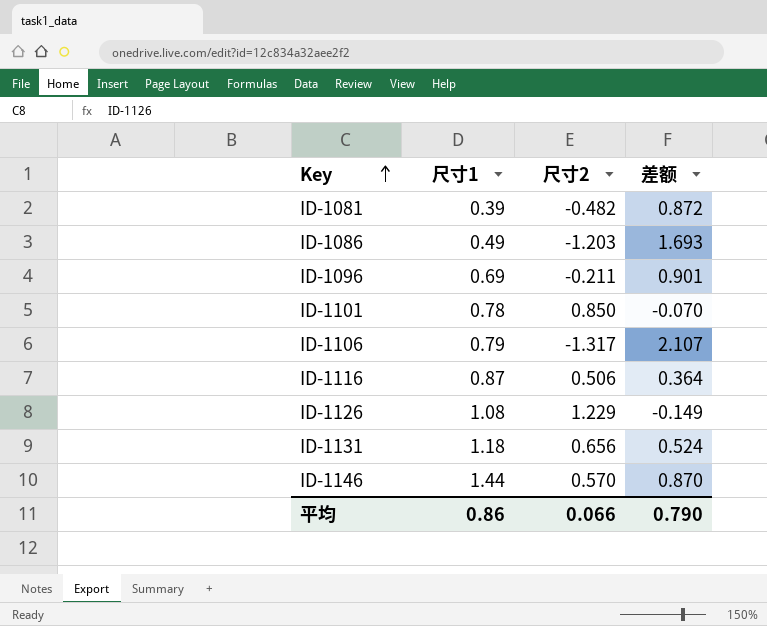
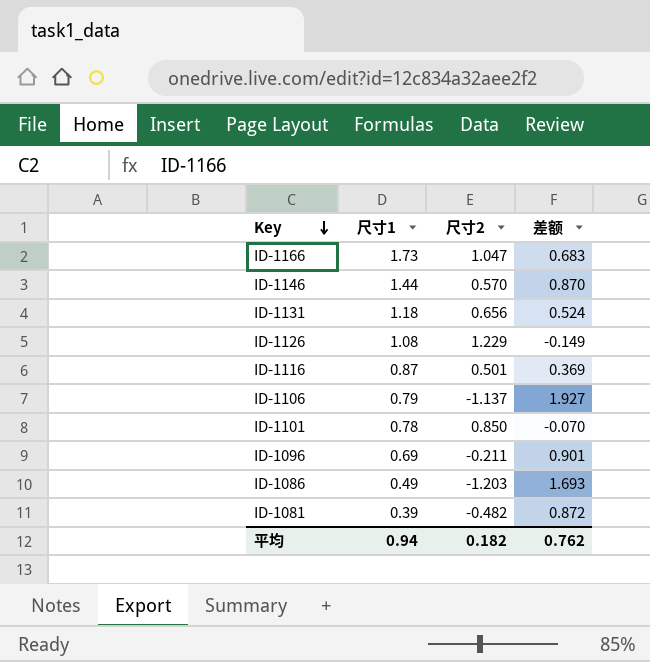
row order: Key ascending -> Key descending
row ID-1166: none -> 1.73 | 1.047 | 0.683
ID-1116 | 尺寸2: 0.506 -> 0.501
ID-1116 | 差额: 0.364 -> 0.369
ID-1106 | 尺寸2: -1.317 -> -1.137
ID-1106 | 差额: 2.107 -> 1.927
平均 | 尺寸1: 0.86 -> 0.94
平均 | 尺寸2: 0.066 -> 0.182
平均 | 差额: 0.790 -> 0.762

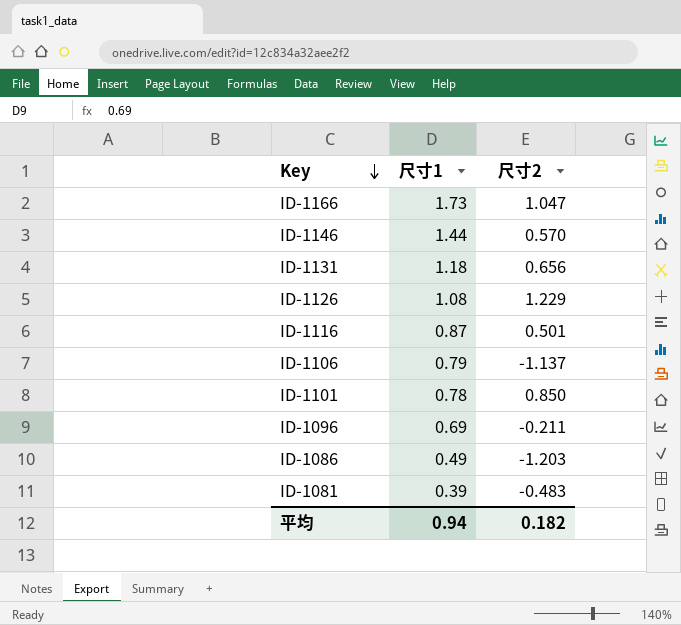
column 差额 | formula: [尺寸1] - [尺寸2] -> none
ID-1081 | 尺寸2: -0.482 -> -0.483

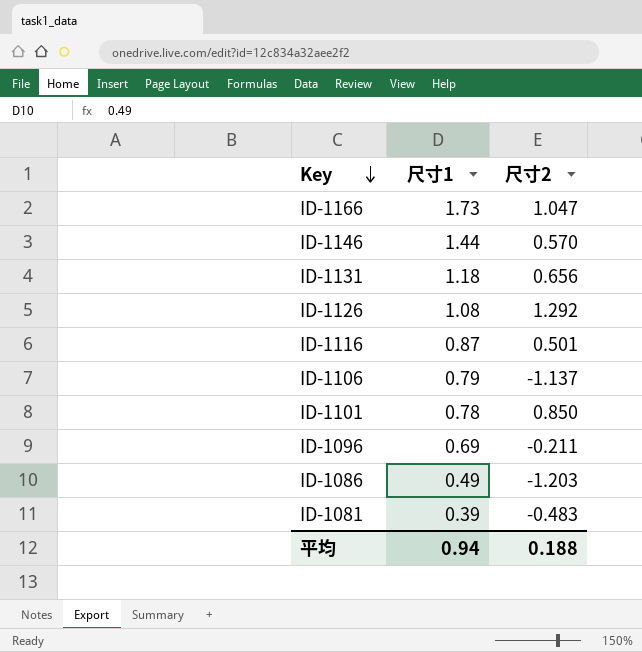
ID-1126 | 尺寸2: 1.229 -> 1.292
平均 | 尺寸2: 0.182 -> 0.188

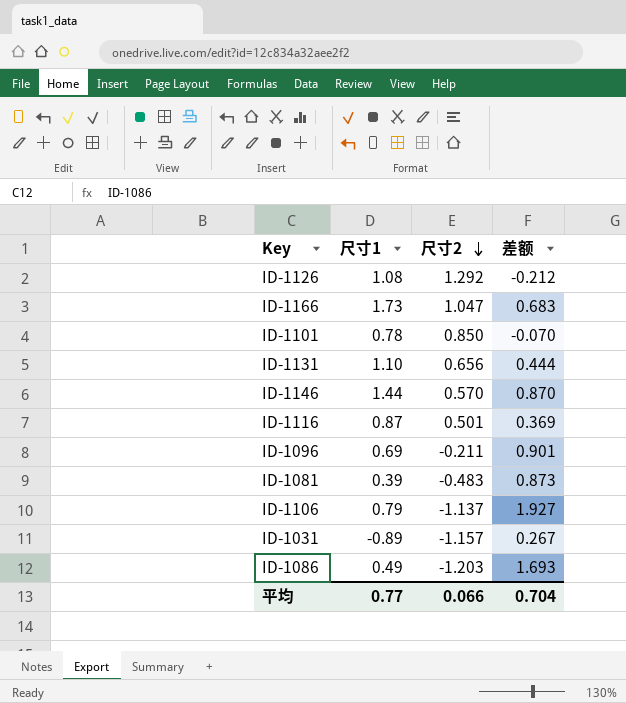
row order: Key descending -> 尺寸2 descending
column 差额 | formula: none -> [尺寸1] - [尺寸2]
ID-1131 | 尺寸1: 1.18 -> 1.10
row ID-1031: none -> -0.89 | -1.157 | 0.267
平均 | 尺寸1: 0.94 -> 0.77
平均 | 尺寸2: 0.188 -> 0.066

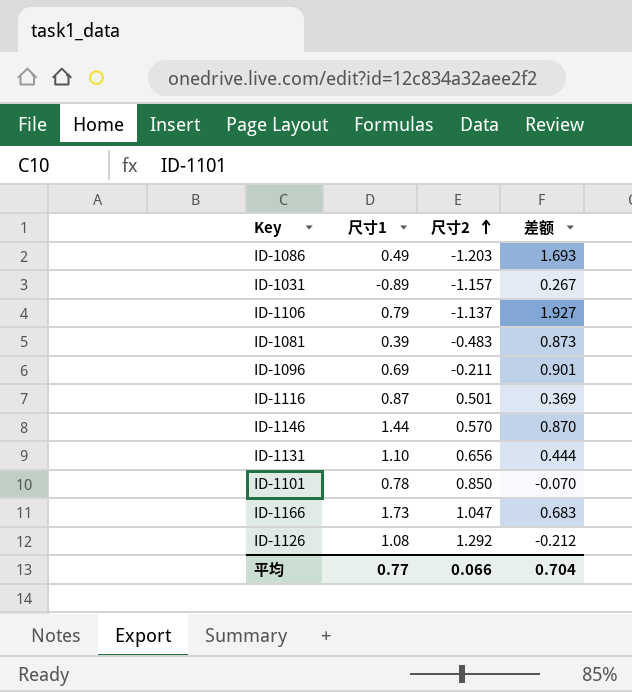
row order: 尺寸2 descending -> 尺寸2 ascending

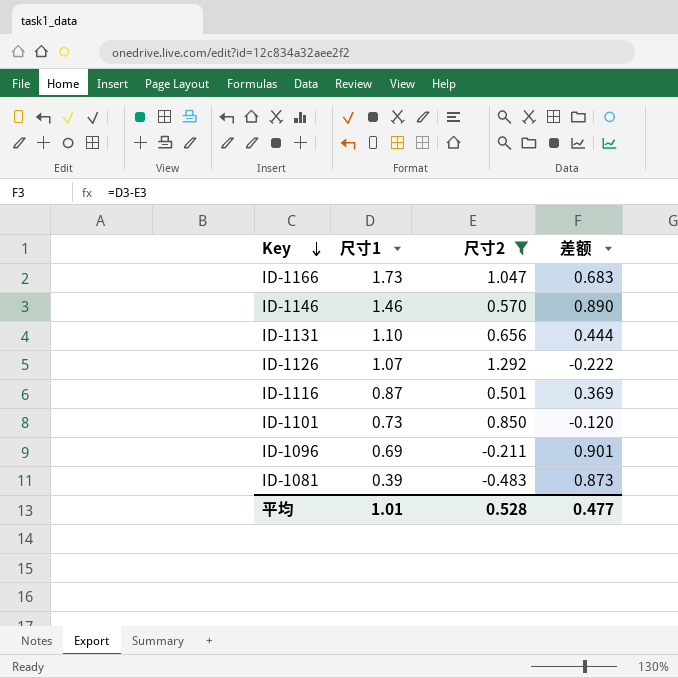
filter: none -> 尺寸2 >= -0.483
row order: 尺寸2 ascending -> Key descending
ID-1146 | 尺寸1: 1.44 -> 1.46
ID-1146 | 差额: 0.870 -> 0.890
ID-1126 | 尺寸1: 1.08 -> 1.07
ID-1126 | 差额: -0.212 -> -0.222
ID-1101 | 尺寸1: 0.78 -> 0.73
ID-1101 | 差额: -0.070 -> -0.120
平均 | 尺寸1: 0.77 -> 1.01
平均 | 尺寸2: 0.066 -> 0.528
平均 | 差额: 0.704 -> 0.477

